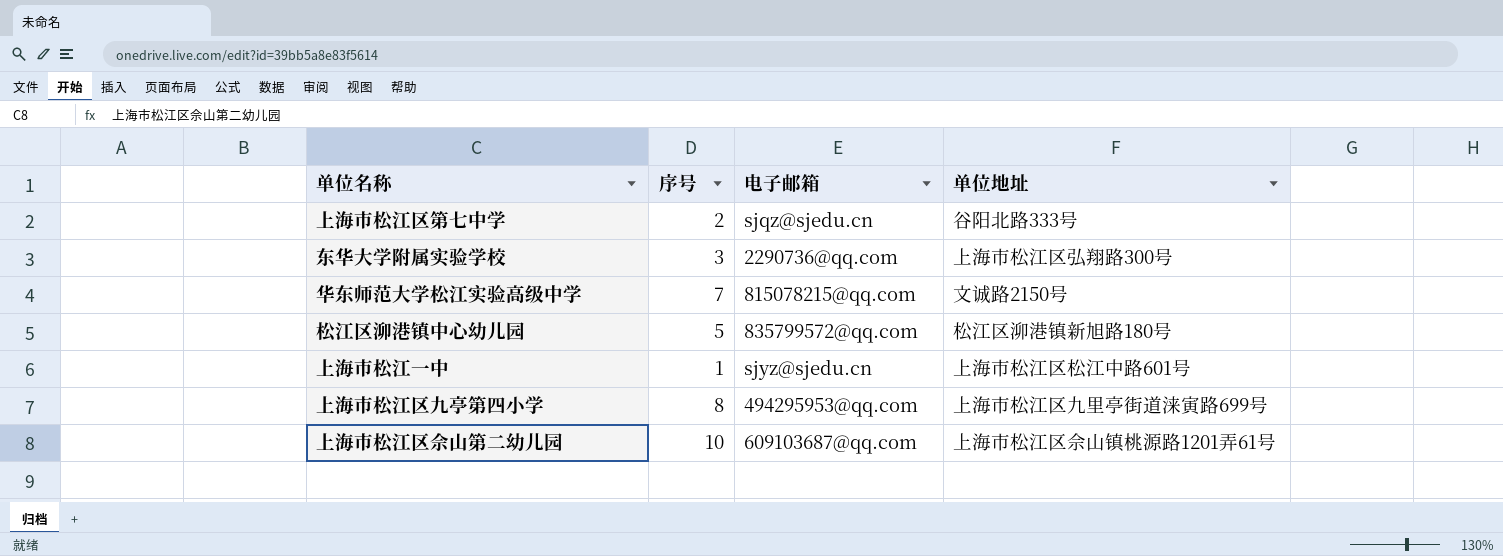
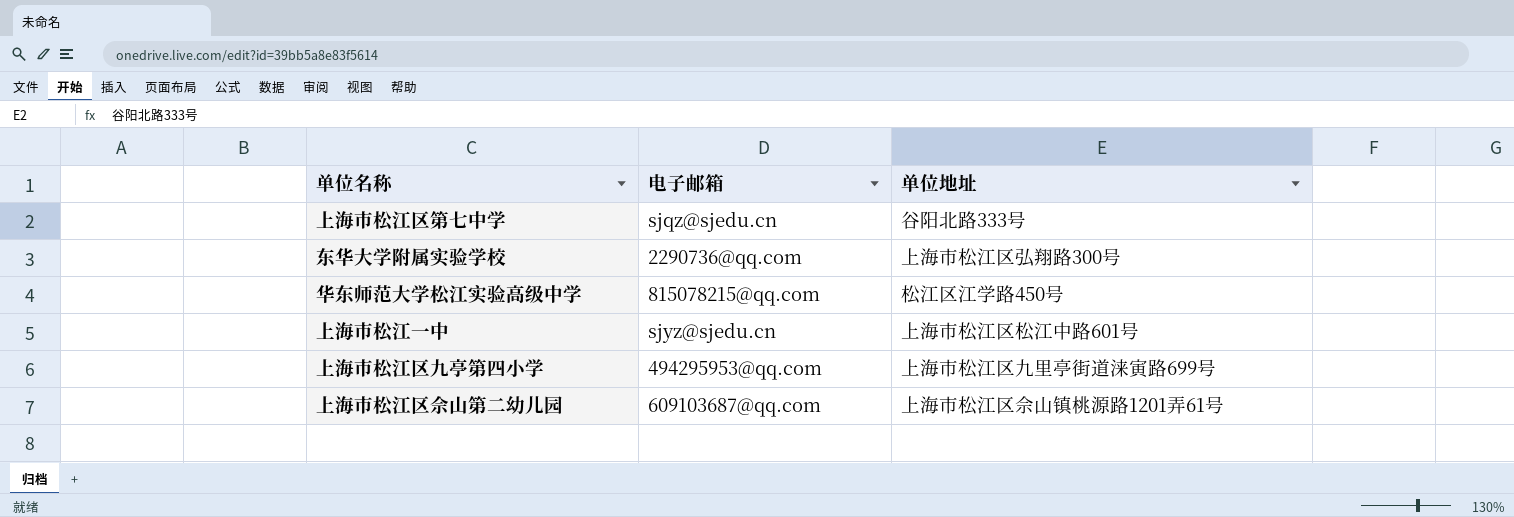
column 序号 | position: 2 -> none
row 松江区泖港镇中心幼儿园: 5 | 835799572@qq.com | 松江区泖港镇新旭路180号 -> none
华东师范大学松江实验高级中学 | 单位地址: 文诚路2150号 -> 松江区江学路450号

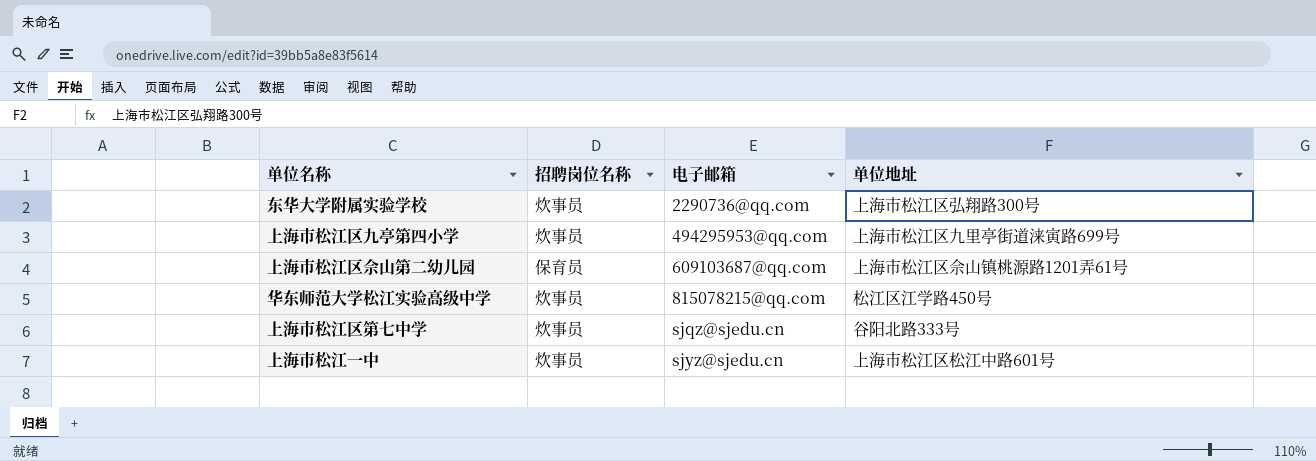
row order: none -> 电子邮箱 ascending
column 招聘岗位名称 | position: none -> 2

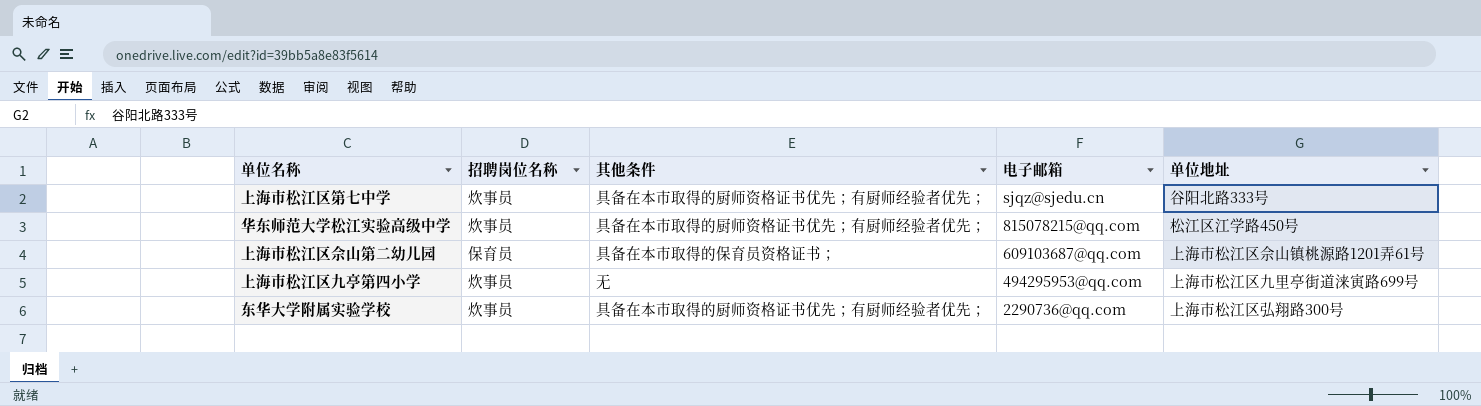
row order: 电子邮箱 ascending -> 电子邮箱 descending
column 其他条件 | position: none -> 3
row 上海市松江一中: 炊事员 | sjyz@sjedu.cn | 上海市松江区松江中路601号 -> none

